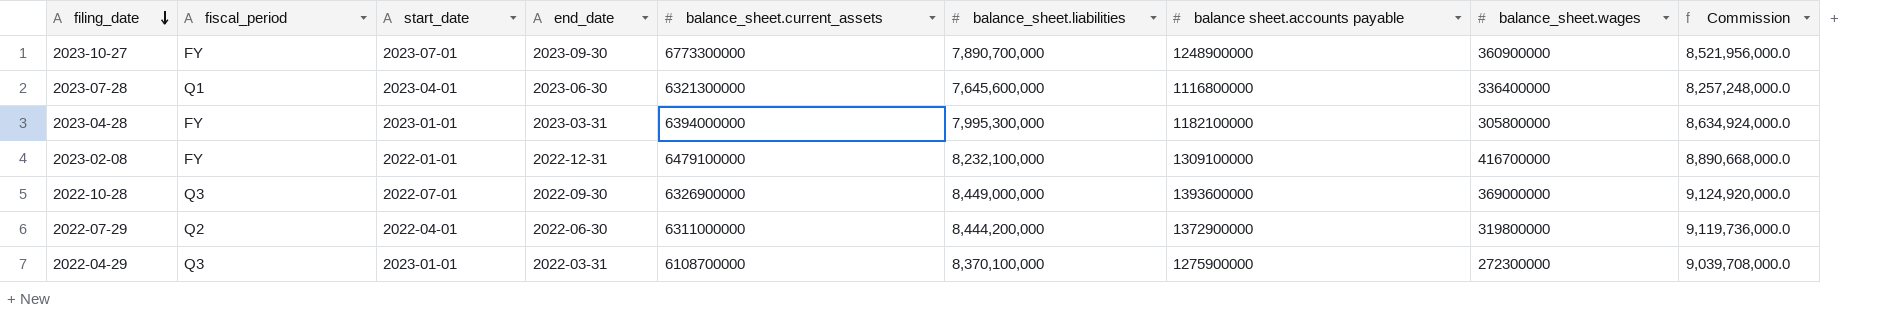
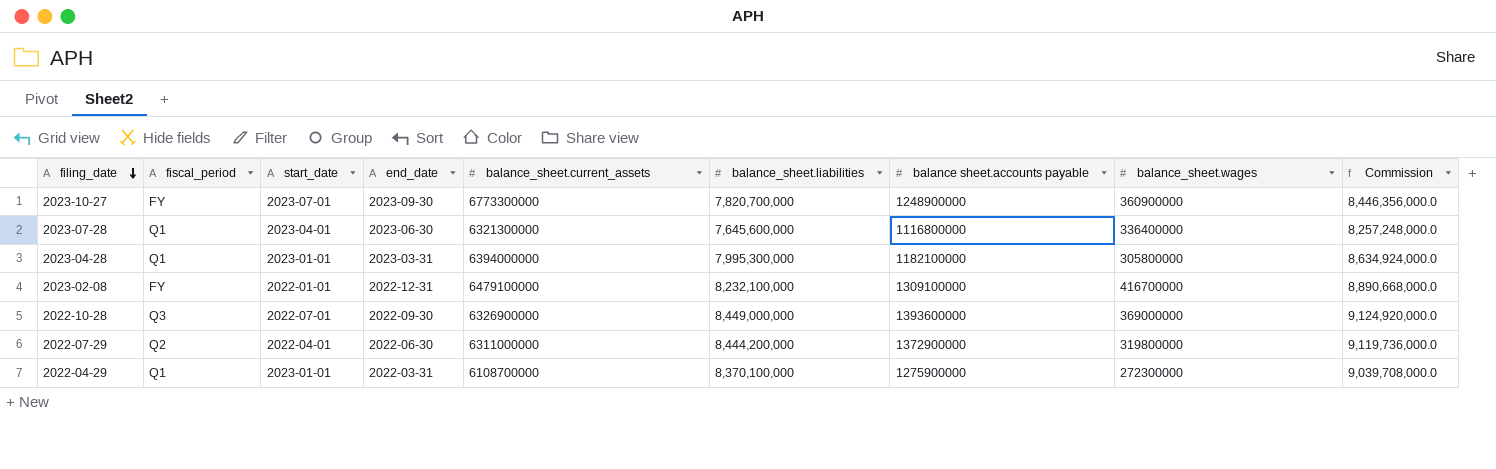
2023-10-27 | balance_sheet.liabilities: 7,890,700,000 -> 7,820,700,000
2023-10-27 | Commission: 8,521,956,000.0 -> 8,446,356,000.0
2023-04-28 | fiscal_period: FY -> Q1
2022-04-29 | fiscal_period: Q3 -> Q1

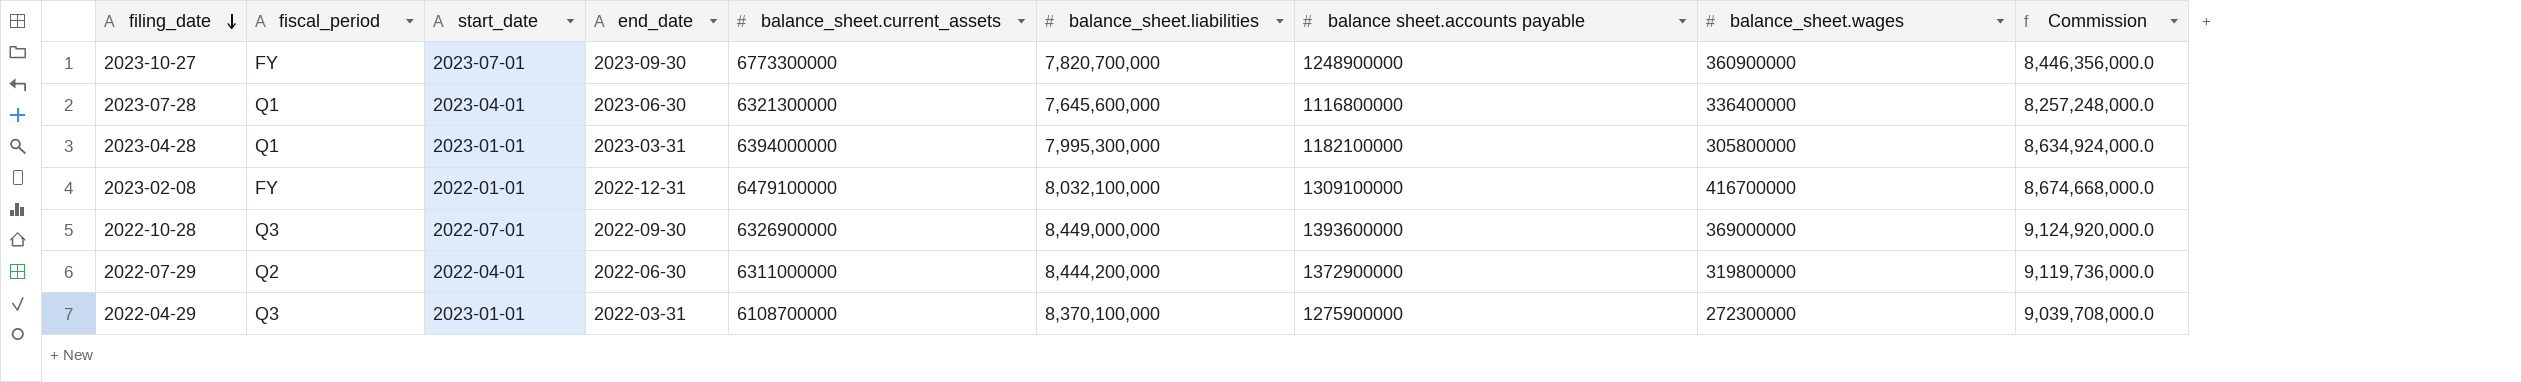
2023-02-08 | balance_sheet.liabilities: 8,232,100,000 -> 8,032,100,000
2023-02-08 | Commission: 8,890,668,000.0 -> 8,674,668,000.0
2022-04-29 | fiscal_period: Q1 -> Q3

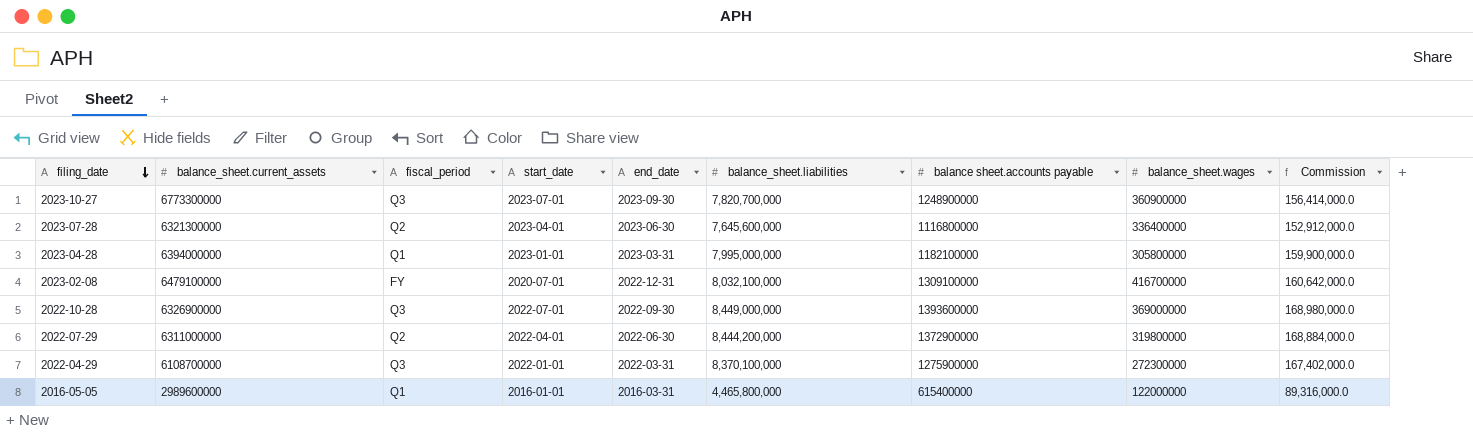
column balance_sheet.current_assets | position: 5 -> 2
column Commission | formula: [balance_sheet.liabilities] * 1.08 -> [balance_sheet.liabilities] * 0.02
2023-10-27 | fiscal_period: FY -> Q3
2023-07-28 | fiscal_period: Q1 -> Q2
2023-04-28 | balance_sheet.liabilities: 7,995,300,000 -> 7,995,000,000
2023-02-08 | start_date: 2022-01-01 -> 2020-07-01
2022-04-29 | start_date: 2023-01-01 -> 2022-01-01
row 2016-05-05: none -> 2989600000 | Q1 | 2016-01-01 | 2016-03-31 | 4,465,800,000 | 615400000 | 122000000 | 89,316,000.0

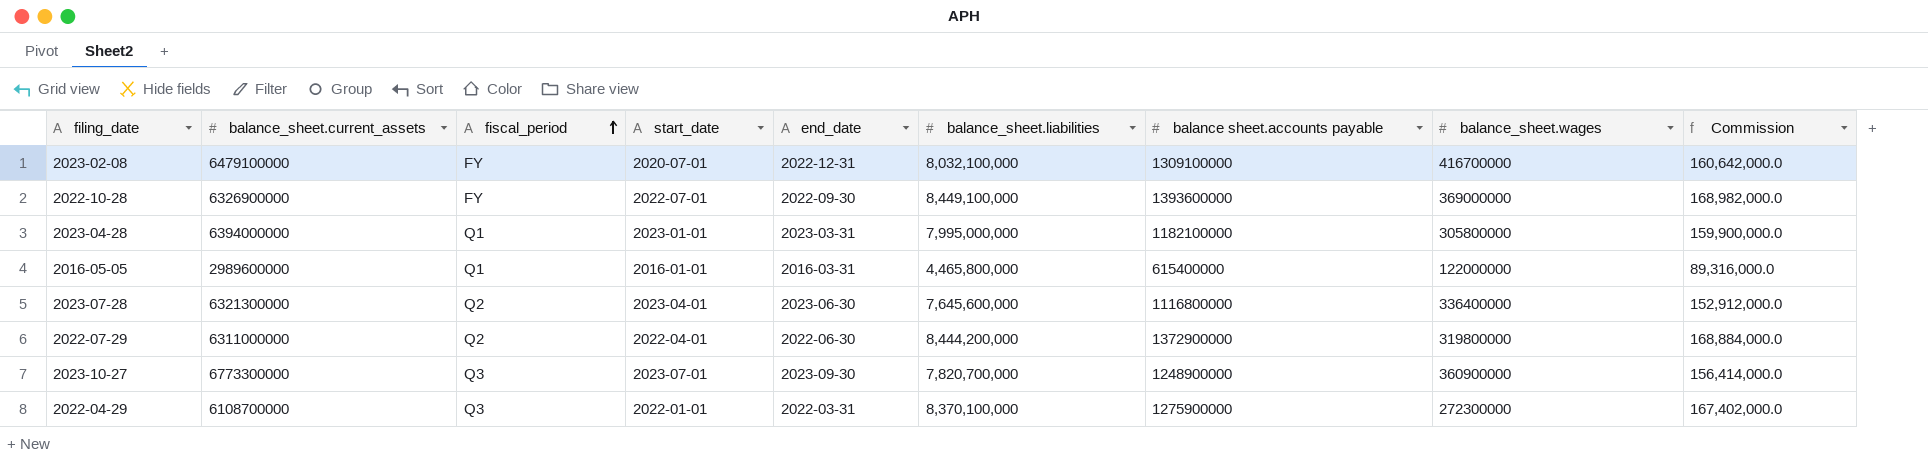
row order: filing_date descending -> fiscal_period ascending
2022-10-28 | fiscal_period: Q3 -> FY
2022-10-28 | balance_sheet.liabilities: 8,449,000,000 -> 8,449,100,000
2022-10-28 | Commission: 168,980,000.0 -> 168,982,000.0

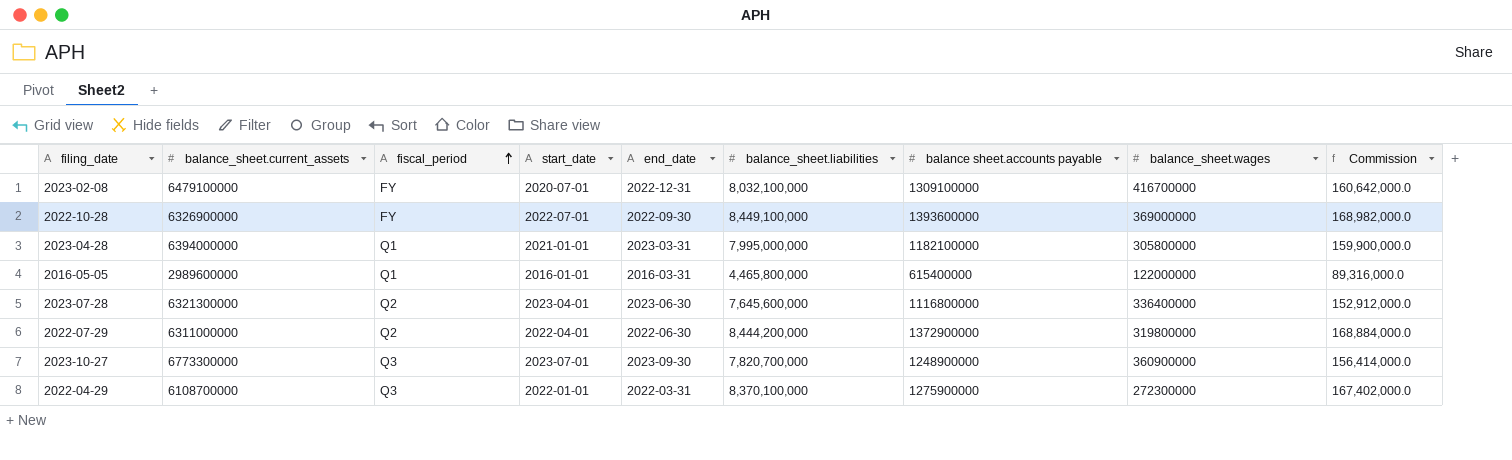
2023-04-28 | start_date: 2023-01-01 -> 2021-01-01

